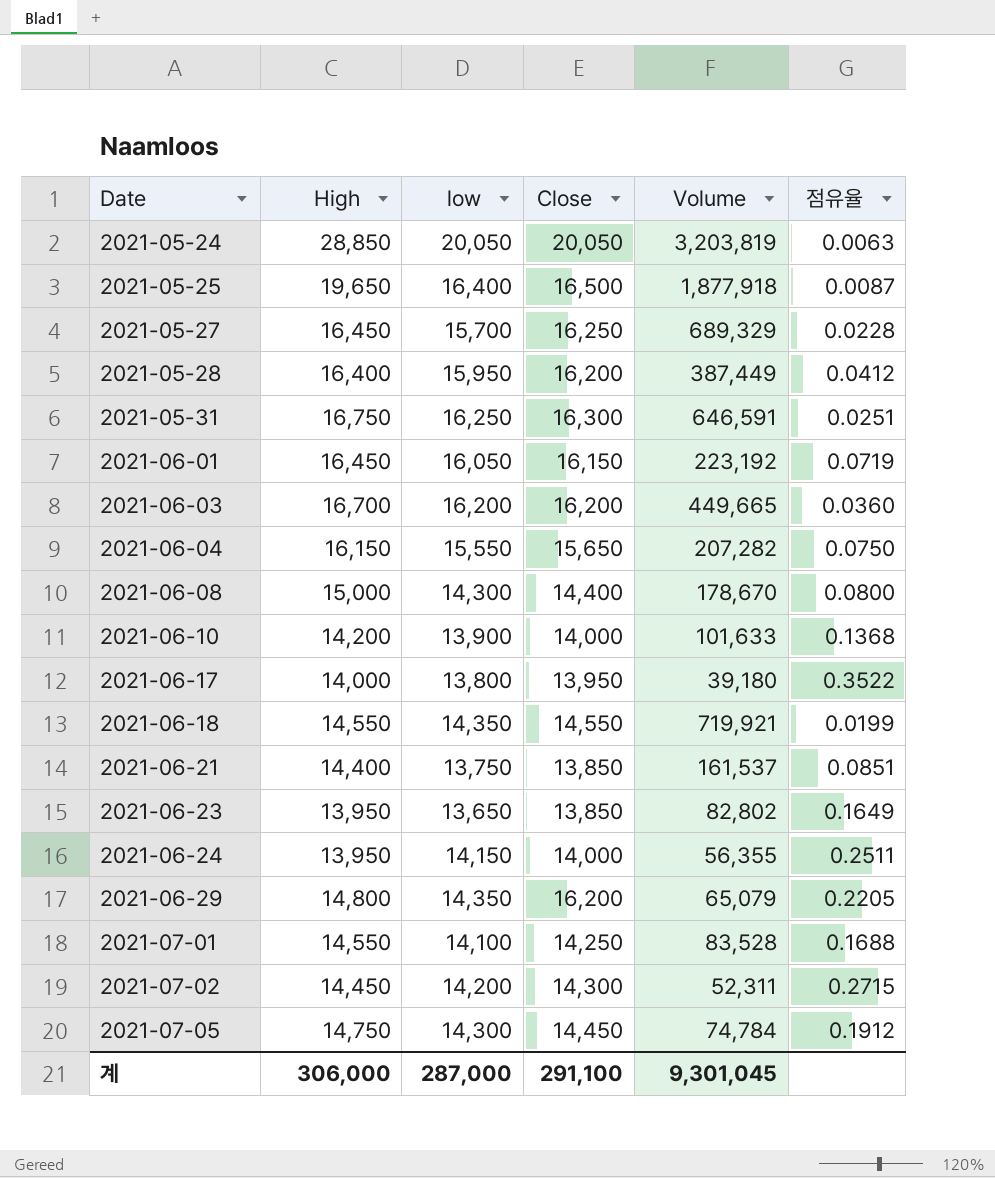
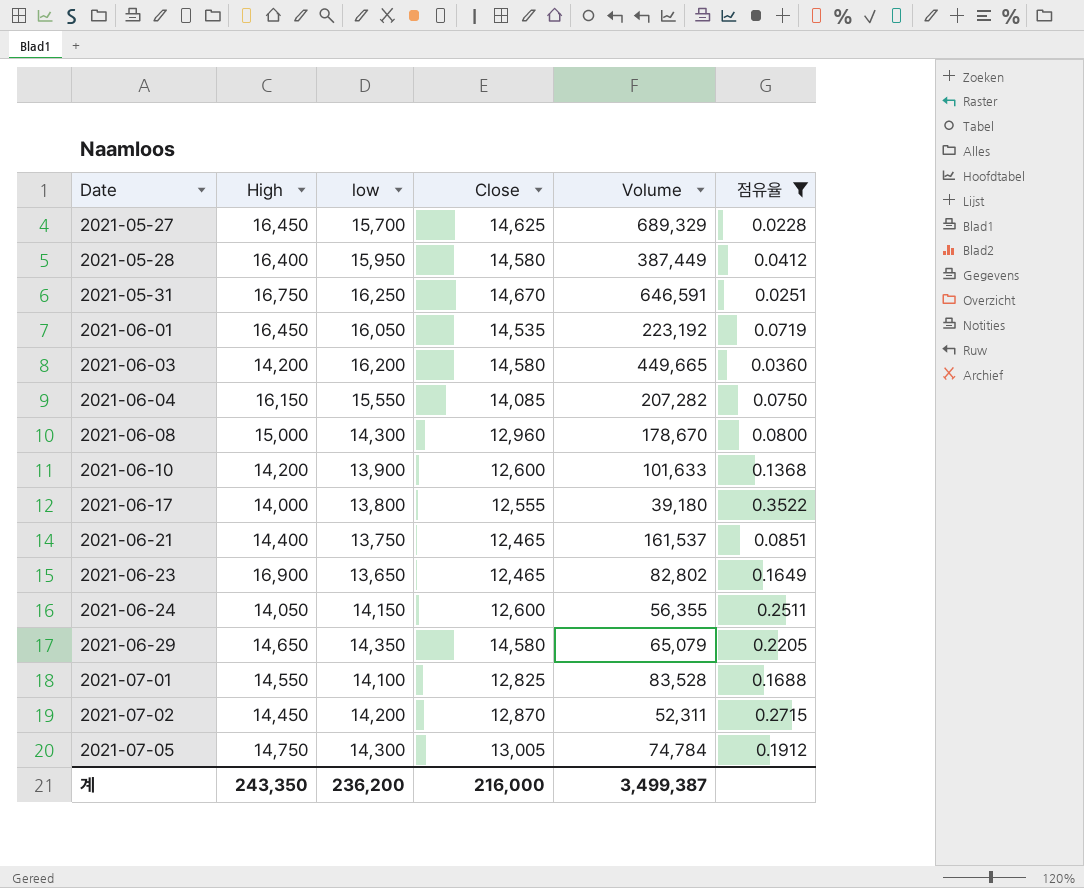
filter: none -> 점유율 >= 0.0228
2021-05-27 | Close: 16,250 -> 14,625
2021-05-28 | Close: 16,200 -> 14,580
2021-05-31 | Close: 16,300 -> 14,670
2021-06-01 | Close: 16,150 -> 14,535
2021-06-03 | High: 16,700 -> 14,200
2021-06-03 | Close: 16,200 -> 14,580
2021-06-04 | Close: 15,650 -> 14,085
2021-06-08 | Close: 14,400 -> 12,960
2021-06-10 | Close: 14,000 -> 12,600
2021-06-17 | Close: 13,950 -> 12,555
2021-06-21 | Close: 13,850 -> 12,465
2021-06-23 | High: 13,950 -> 16,900
2021-06-23 | Close: 13,850 -> 12,465
2021-06-24 | High: 13,950 -> 14,050
2021-06-24 | Close: 14,000 -> 12,600
2021-06-29 | High: 14,800 -> 14,650
2021-06-29 | Close: 16,200 -> 14,580
2021-07-01 | Close: 14,250 -> 12,825
2021-07-02 | Close: 14,300 -> 12,870
2021-07-05 | Close: 14,450 -> 13,005
계 | High: 306,000 -> 243,350
계 | low: 287,000 -> 236,200
계 | Close: 291,100 -> 216,000
계 | Volume: 9,301,045 -> 3,499,387

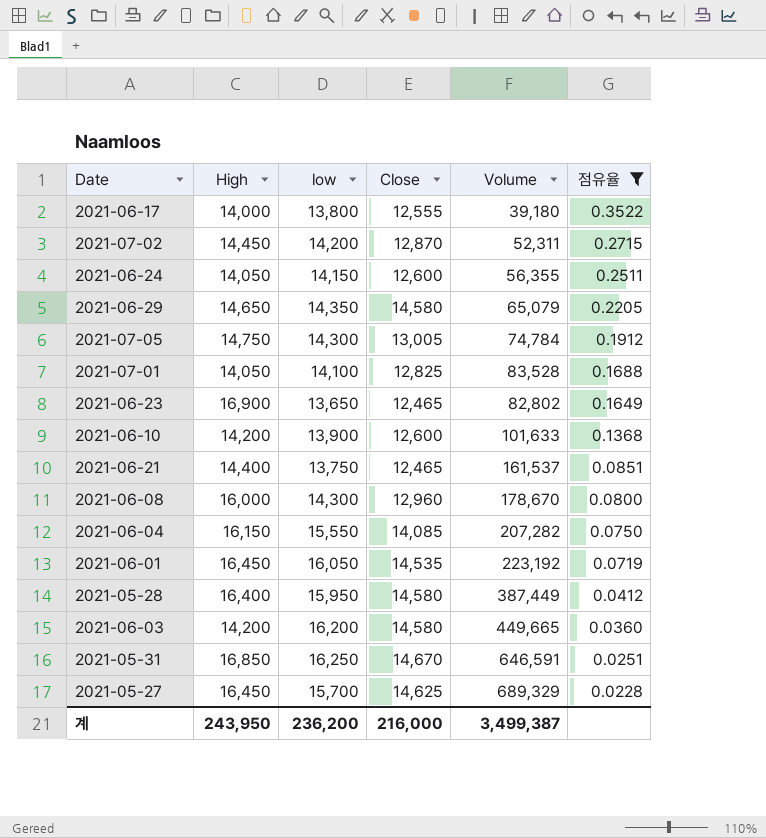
row order: Date ascending -> 점유율 descending
2021-07-01 | High: 14,550 -> 14,050
2021-06-08 | High: 15,000 -> 16,000
2021-05-31 | High: 16,750 -> 16,850
계 | High: 243,350 -> 243,950

